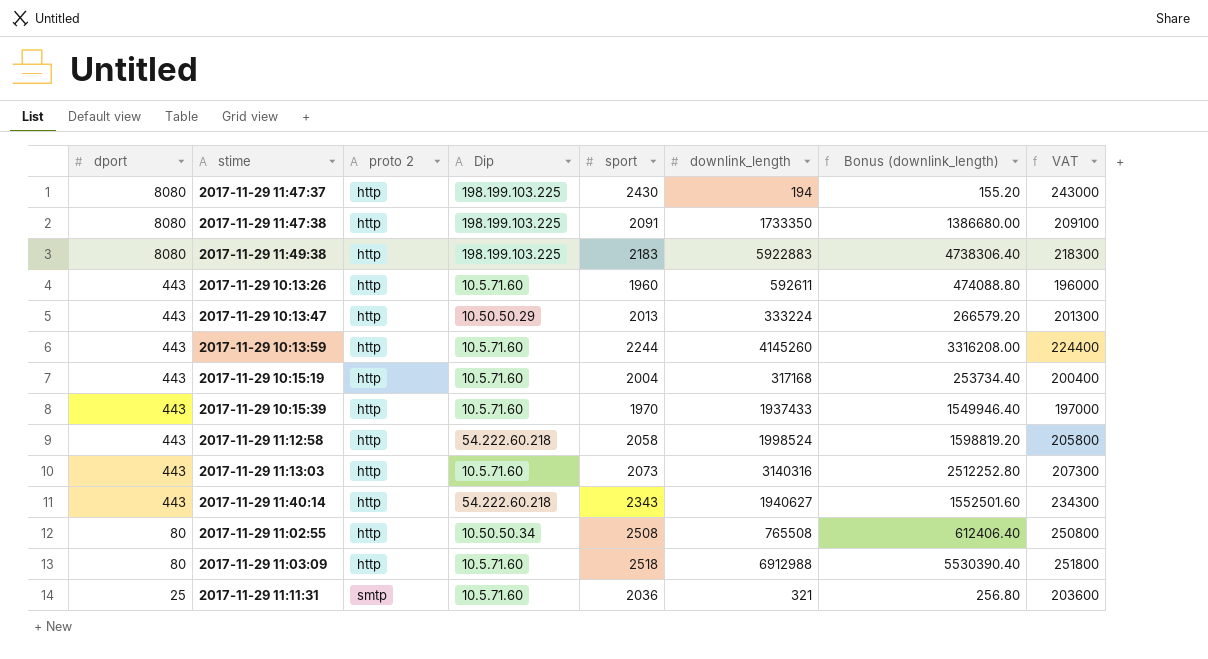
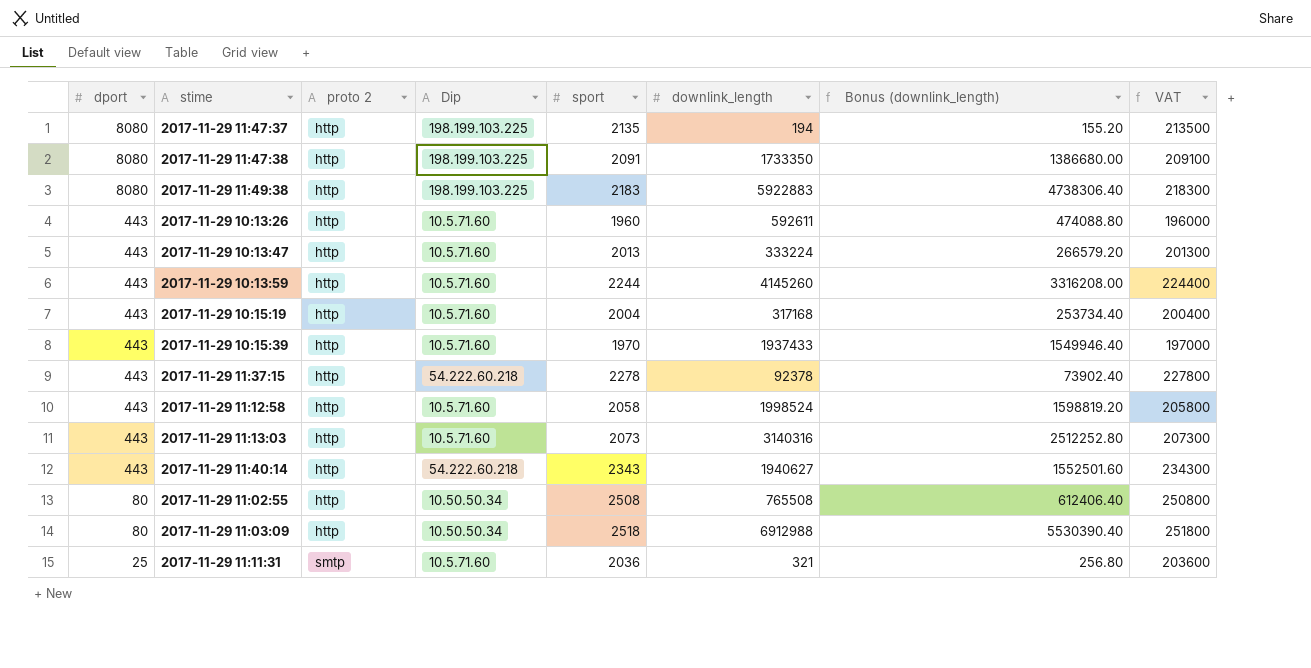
2017-11-29 11:47:37 | sport: 2430 -> 2135
2017-11-29 11:47:37 | VAT: 243000 -> 213500
2017-11-29 10:13:47 | Dip: 10.50.50.29 -> 10.5.71.60
row 2017-11-29 11:37:15: none -> 443 | http | 54.222.60.218 | 2278 | 92378 | 73902.40 | 227800
2017-11-29 11:12:58 | Dip: 54.222.60.218 -> 10.5.71.60
2017-11-29 11:03:09 | Dip: 10.5.71.60 -> 10.50.50.34

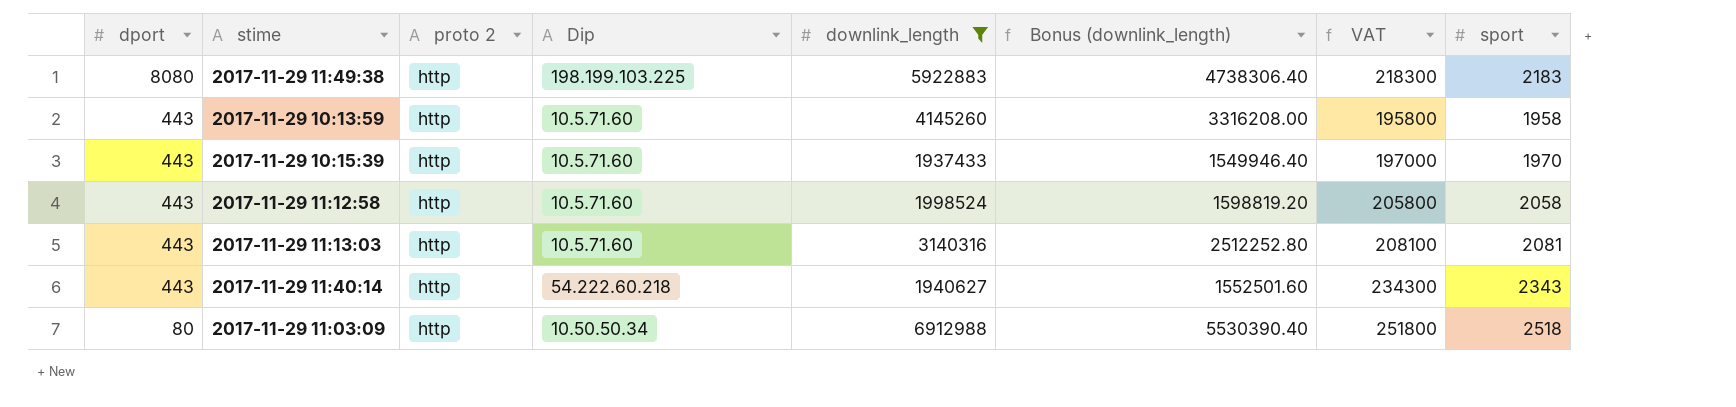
filter: none -> downlink_length >= 1937433
column sport | position: 5 -> 8
2017-11-29 10:13:59 | VAT: 224400 -> 195800
2017-11-29 10:13:59 | sport: 2244 -> 1958
2017-11-29 11:13:03 | VAT: 207300 -> 208100
2017-11-29 11:13:03 | sport: 2073 -> 2081

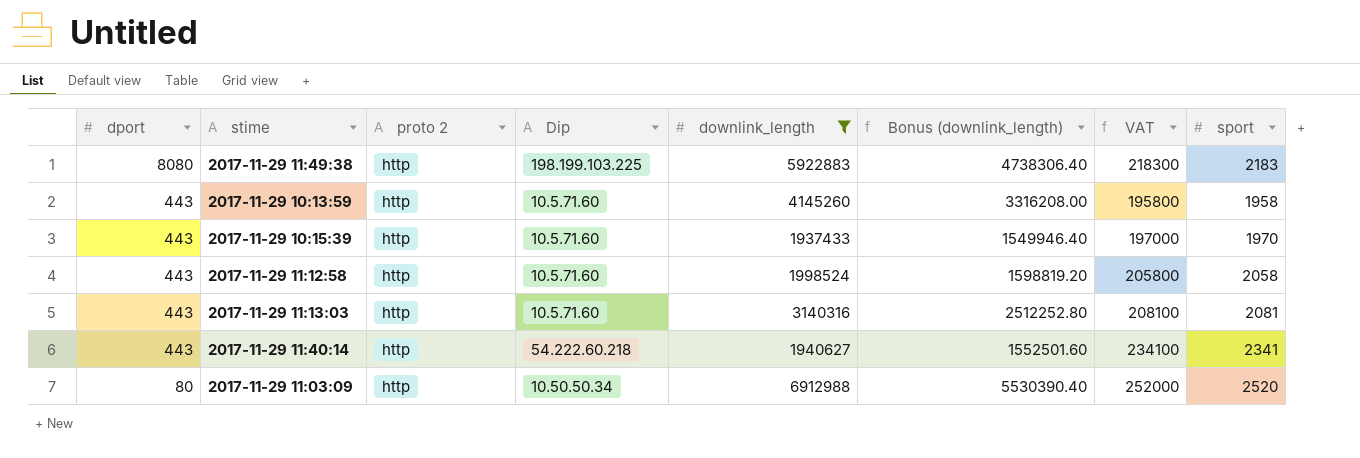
2017-11-29 11:40:14 | VAT: 234300 -> 234100
2017-11-29 11:40:14 | sport: 2343 -> 2341
2017-11-29 11:03:09 | VAT: 251800 -> 252000
2017-11-29 11:03:09 | sport: 2518 -> 2520

